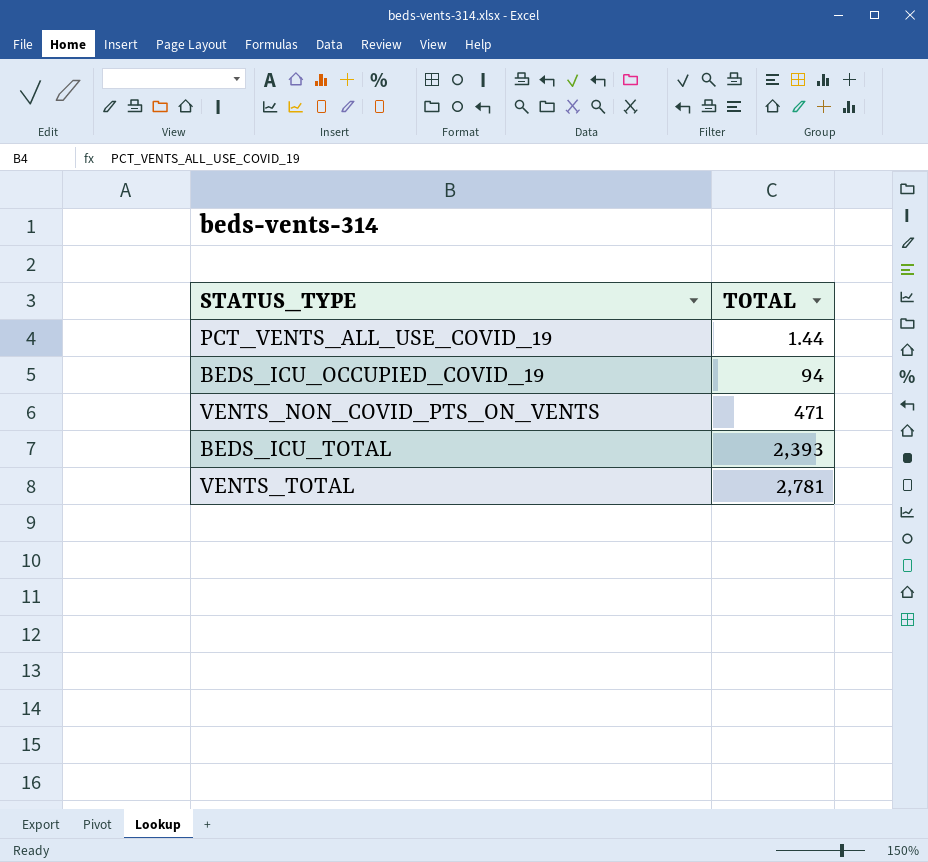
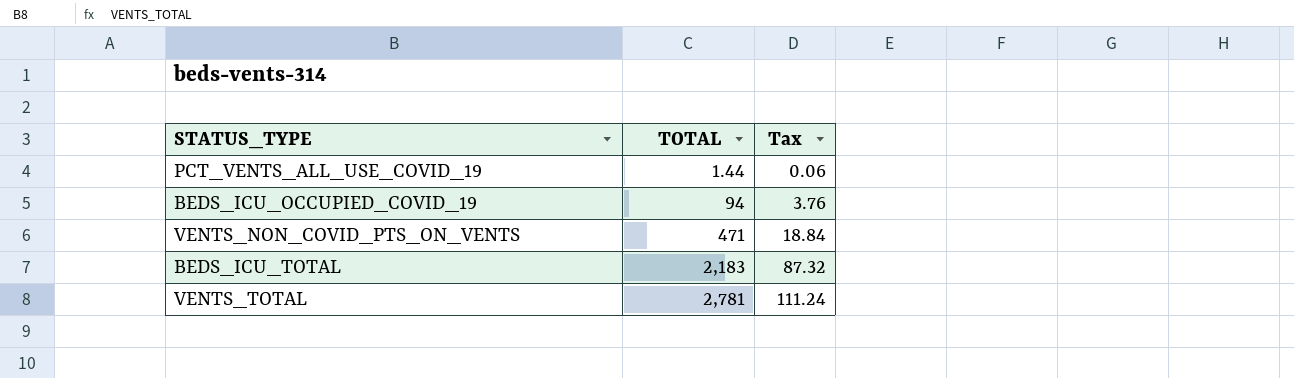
column Tax | formula: none -> [TOTAL] * 0.04
BEDS_ICU_TOTAL | TOTAL: 2,393 -> 2,183

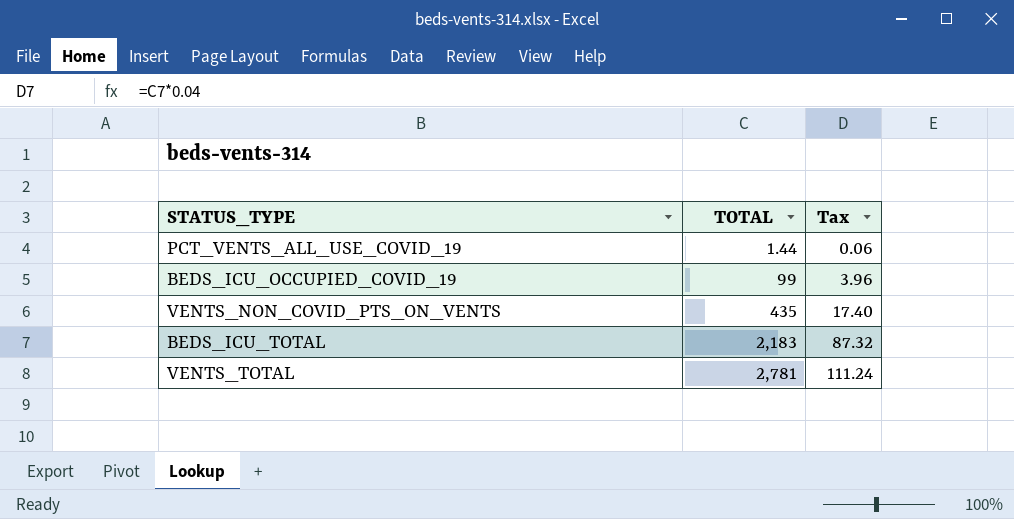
BEDS_ICU_OCCUPIED_COVID_19 | TOTAL: 94 -> 99
BEDS_ICU_OCCUPIED_COVID_19 | Tax: 3.76 -> 3.96
VENTS_NON_COVID_PTS_ON_VENTS | TOTAL: 471 -> 435
VENTS_NON_COVID_PTS_ON_VENTS | Tax: 18.84 -> 17.40

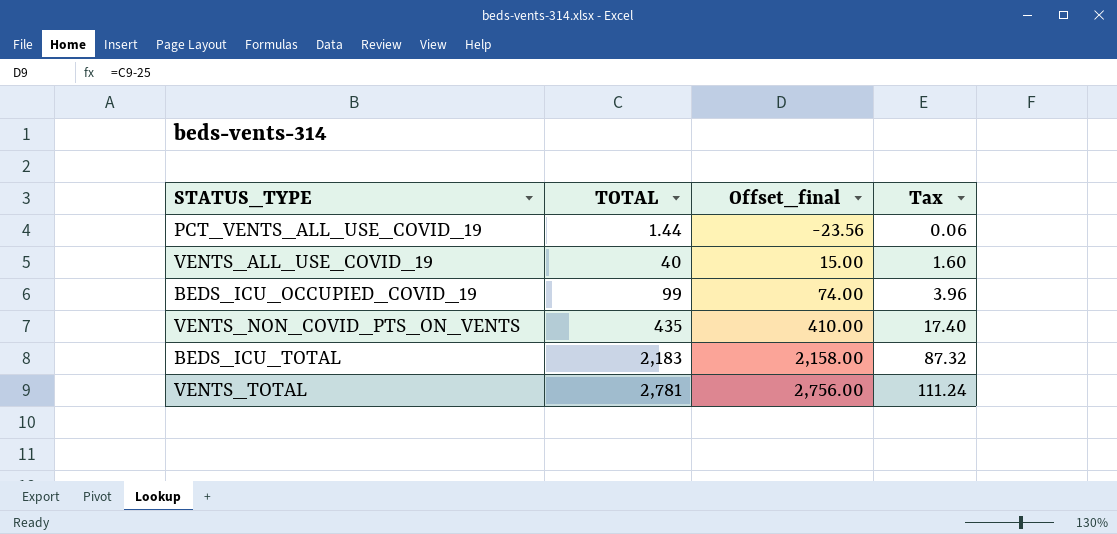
column Offset_final | formula: none -> [TOTAL] - 25
row VENTS_ALL_USE_COVID_19: none -> 40 | 15.00 | 1.60

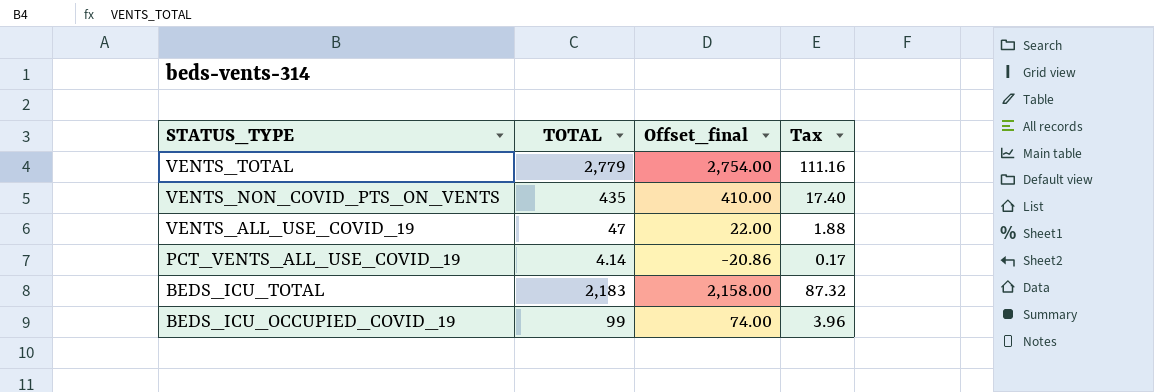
row order: TOTAL ascending -> STATUS_TYPE descending
VENTS_TOTAL | TOTAL: 2,781 -> 2,779
VENTS_TOTAL | Offset_final: 2,756.00 -> 2,754.00
VENTS_TOTAL | Tax: 111.24 -> 111.16
VENTS_ALL_USE_COVID_19 | TOTAL: 40 -> 47
VENTS_ALL_USE_COVID_19 | Offset_final: 15.00 -> 22.00
VENTS_ALL_USE_COVID_19 | Tax: 1.60 -> 1.88
PCT_VENTS_ALL_USE_COVID_19 | TOTAL: 1.44 -> 4.14
PCT_VENTS_ALL_USE_COVID_19 | Offset_final: -23.56 -> -20.86
PCT_VENTS_ALL_USE_COVID_19 | Tax: 0.06 -> 0.17

